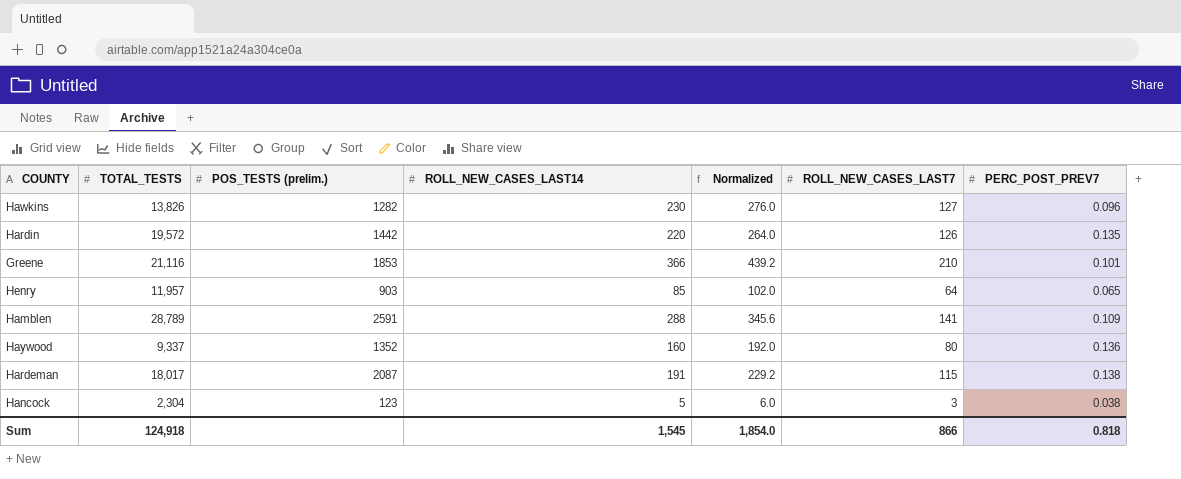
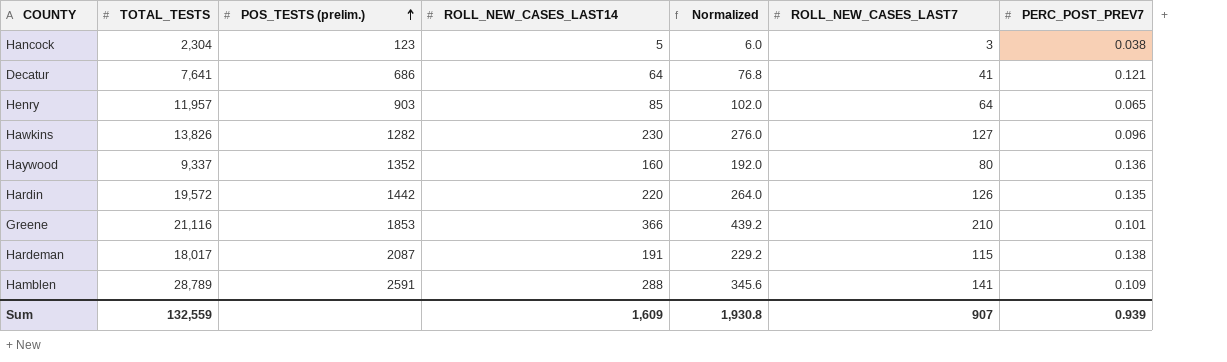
row order: none -> POS_TESTS (prelim.) ascending
row Decatur: none -> 7,641 | 686 | 64 | 76.8 | 41 | 0.121
Sum | TOTAL_TESTS: 124,918 -> 132,559
Sum | ROLL_NEW_CASES_LAST14: 1,545 -> 1,609
Sum | Normalized: 1,854.0 -> 1,930.8
Sum | ROLL_NEW_CASES_LAST7: 866 -> 907
Sum | PERC_POST_PREV7: 0.818 -> 0.939

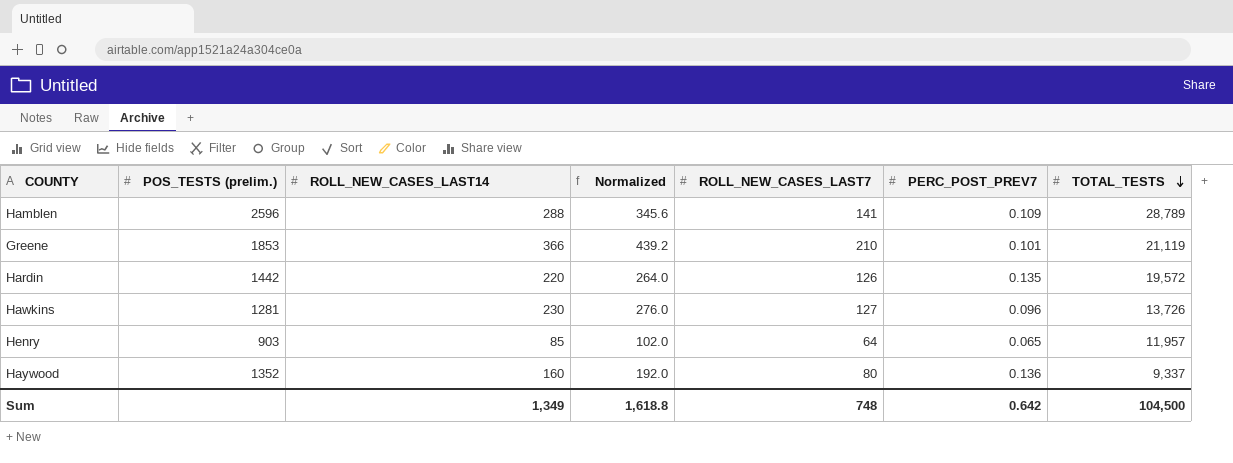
row order: POS_TESTS (prelim.) ascending -> TOTAL_TESTS descending
column TOTAL_TESTS | position: 2 -> 7
row Hancock: 2,304 | 123 | 5 | 6.0 | 3 | 0.038 -> none
row Decatur: 7,641 | 686 | 64 | 76.8 | 41 | 0.121 -> none
row Hardeman: 18,017 | 2087 | 191 | 229.2 | 115 | 0.138 -> none
Hamblen | POS_TESTS (prelim.): 2591 -> 2596
Greene | TOTAL_TESTS: 21,116 -> 21,119
Hawkins | POS_TESTS (prelim.): 1282 -> 1281
Hawkins | TOTAL_TESTS: 13,826 -> 13,726
Sum | ROLL_NEW_CASES_LAST14: 1,609 -> 1,349
Sum | Normalized: 1,930.8 -> 1,618.8
Sum | ROLL_NEW_CASES_LAST7: 907 -> 748
Sum | PERC_POST_PREV7: 0.939 -> 0.642
Sum | TOTAL_TESTS: 132,559 -> 104,500

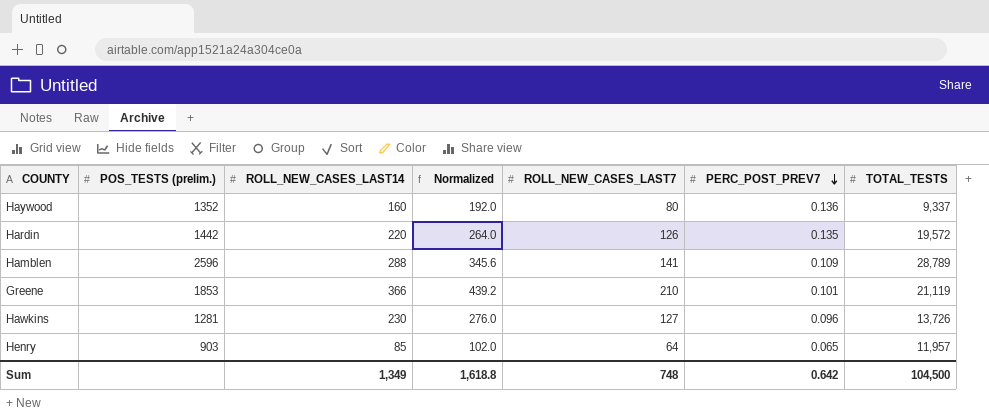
row order: TOTAL_TESTS descending -> PERC_POST_PREV7 descending

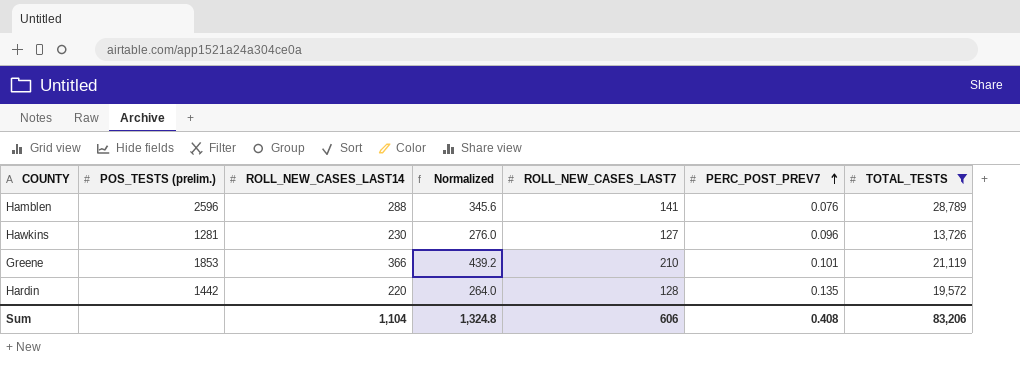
filter: none -> TOTAL_TESTS >= 13,726
row order: PERC_POST_PREV7 descending -> PERC_POST_PREV7 ascending
Hamblen | PERC_POST_PREV7: 0.109 -> 0.076
Hardin | ROLL_NEW_CASES_LAST7: 126 -> 128
Sum | ROLL_NEW_CASES_LAST14: 1,349 -> 1,104
Sum | Normalized: 1,618.8 -> 1,324.8
Sum | ROLL_NEW_CASES_LAST7: 748 -> 606
Sum | PERC_POST_PREV7: 0.642 -> 0.408
Sum | TOTAL_TESTS: 104,500 -> 83,206

